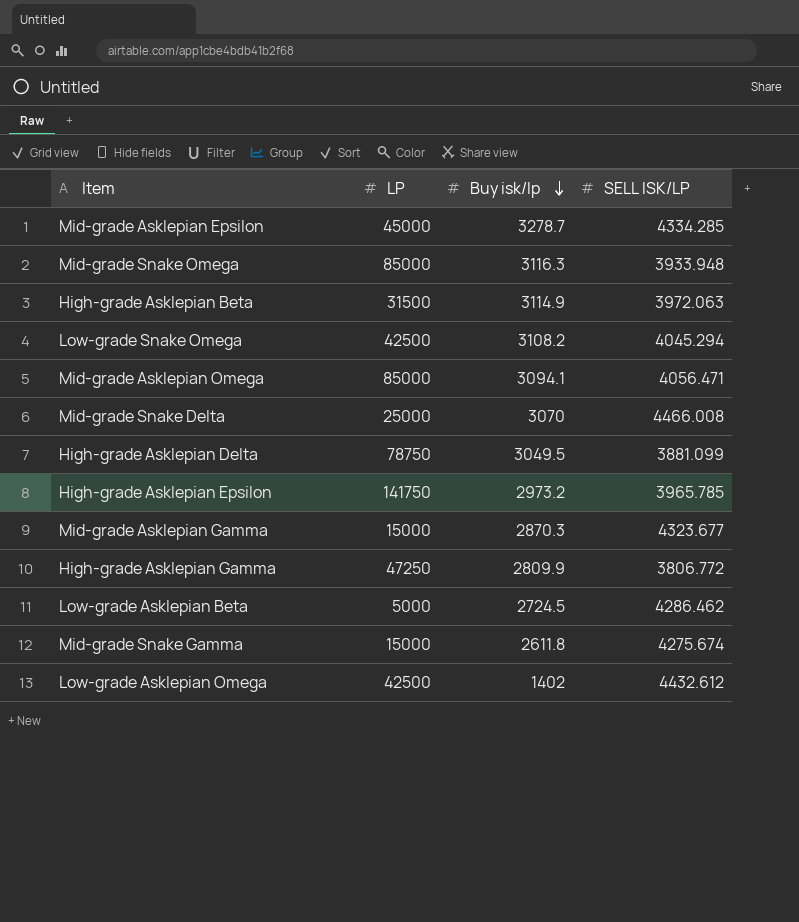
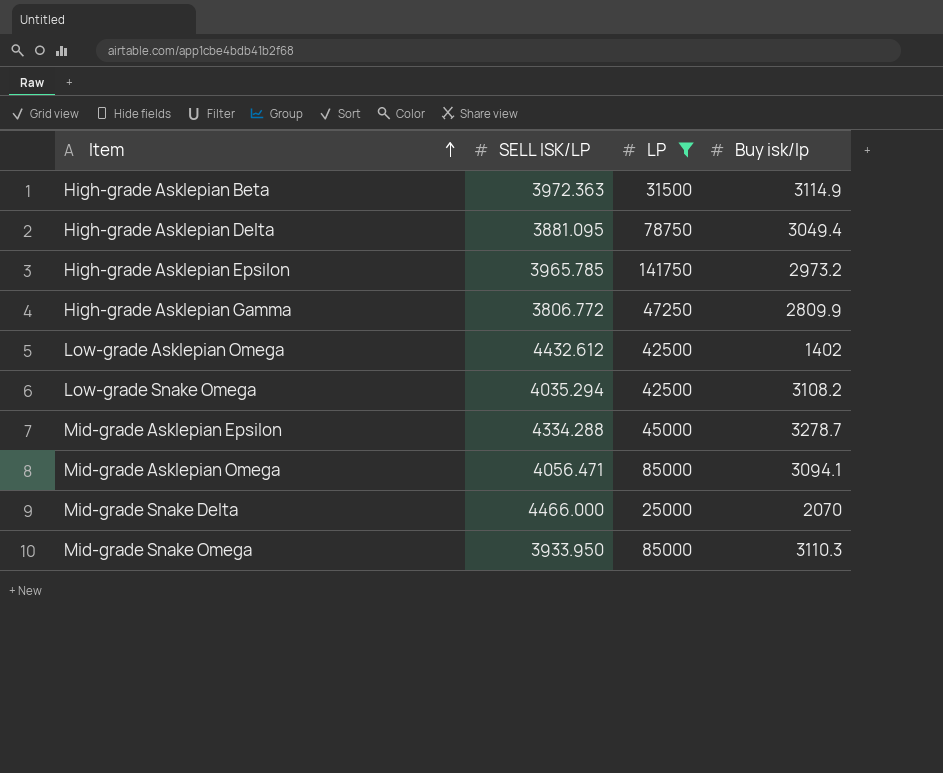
filter: none -> LP >= 25000
row order: Buy isk/lp descending -> Item ascending
column SELL ISK/LP | position: 4 -> 2
High-grade Asklepian Beta | SELL ISK/LP: 3972.063 -> 3972.363
High-grade Asklepian Delta | SELL ISK/LP: 3881.099 -> 3881.095
High-grade Asklepian Delta | Buy isk/lp: 3049.5 -> 3049.4
Low-grade Snake Omega | SELL ISK/LP: 4045.294 -> 4035.294
Mid-grade Asklepian Epsilon | SELL ISK/LP: 4334.285 -> 4334.288
Mid-grade Snake Delta | SELL ISK/LP: 4466.008 -> 4466.000
Mid-grade Snake Delta | Buy isk/lp: 3070 -> 2070
Mid-grade Snake Omega | SELL ISK/LP: 3933.948 -> 3933.950
Mid-grade Snake Omega | Buy isk/lp: 3116.3 -> 3110.3

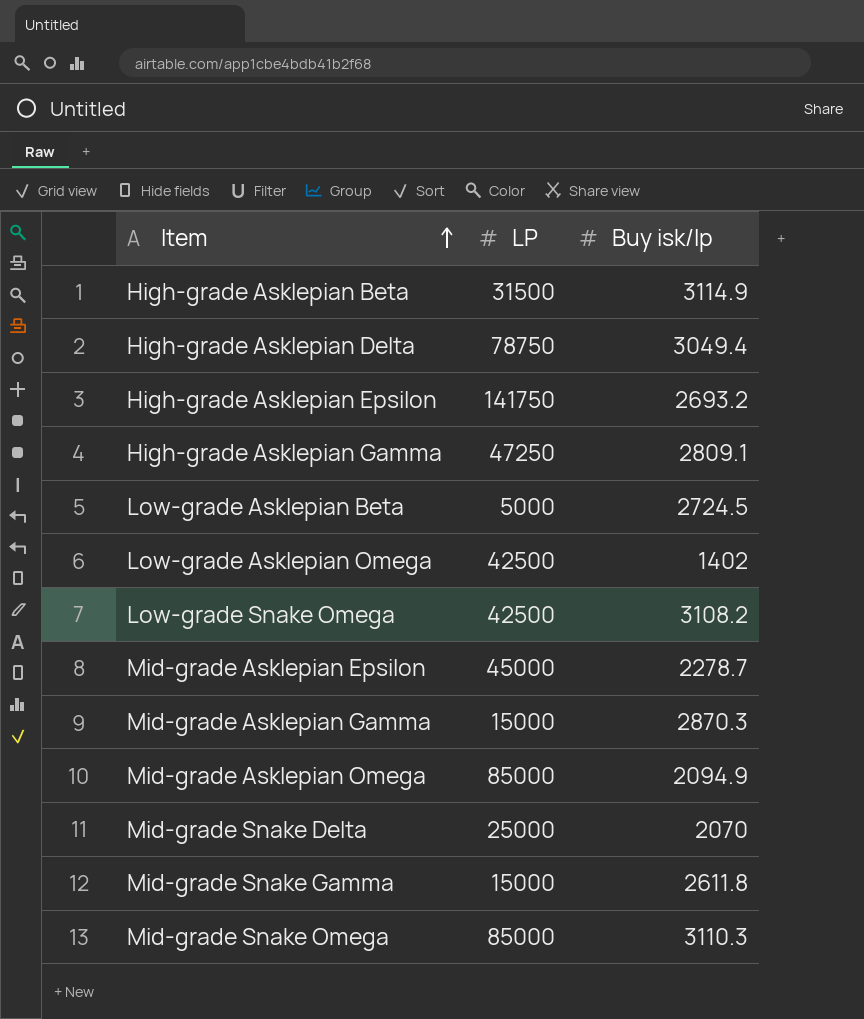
filter: LP >= 25000 -> none
column SELL ISK/LP | position: 2 -> none
High-grade Asklepian Epsilon | Buy isk/lp: 2973.2 -> 2693.2
High-grade Asklepian Gamma | Buy isk/lp: 2809.9 -> 2809.1
Mid-grade Asklepian Epsilon | Buy isk/lp: 3278.7 -> 2278.7
Mid-grade Asklepian Omega | Buy isk/lp: 3094.1 -> 2094.9

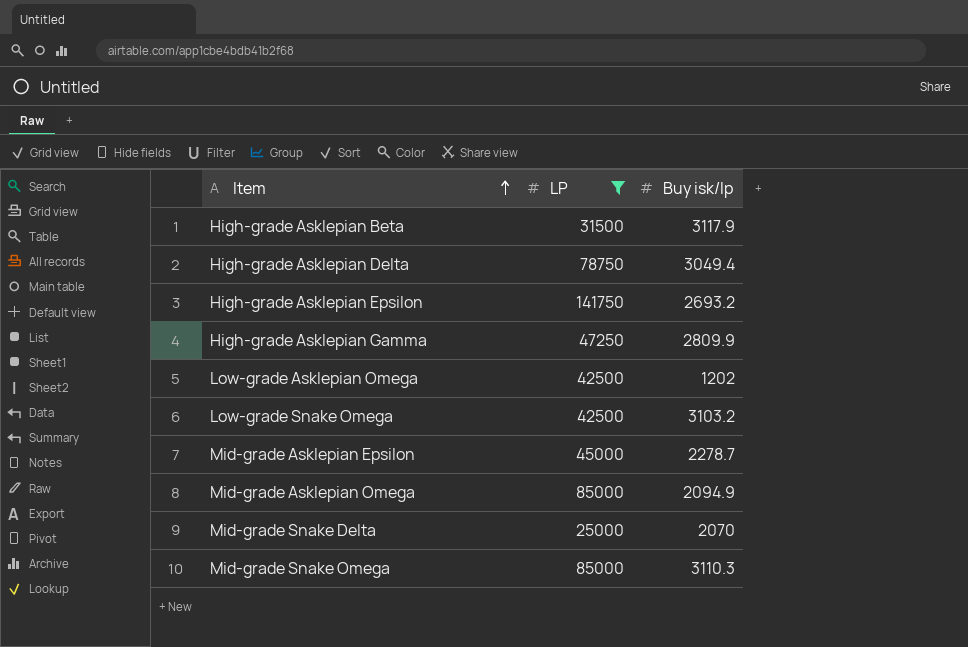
filter: none -> LP >= 25000
High-grade Asklepian Beta | Buy isk/lp: 3114.9 -> 3117.9
High-grade Asklepian Gamma | Buy isk/lp: 2809.1 -> 2809.9
Low-grade Asklepian Omega | Buy isk/lp: 1402 -> 1202
Low-grade Snake Omega | Buy isk/lp: 3108.2 -> 3103.2

